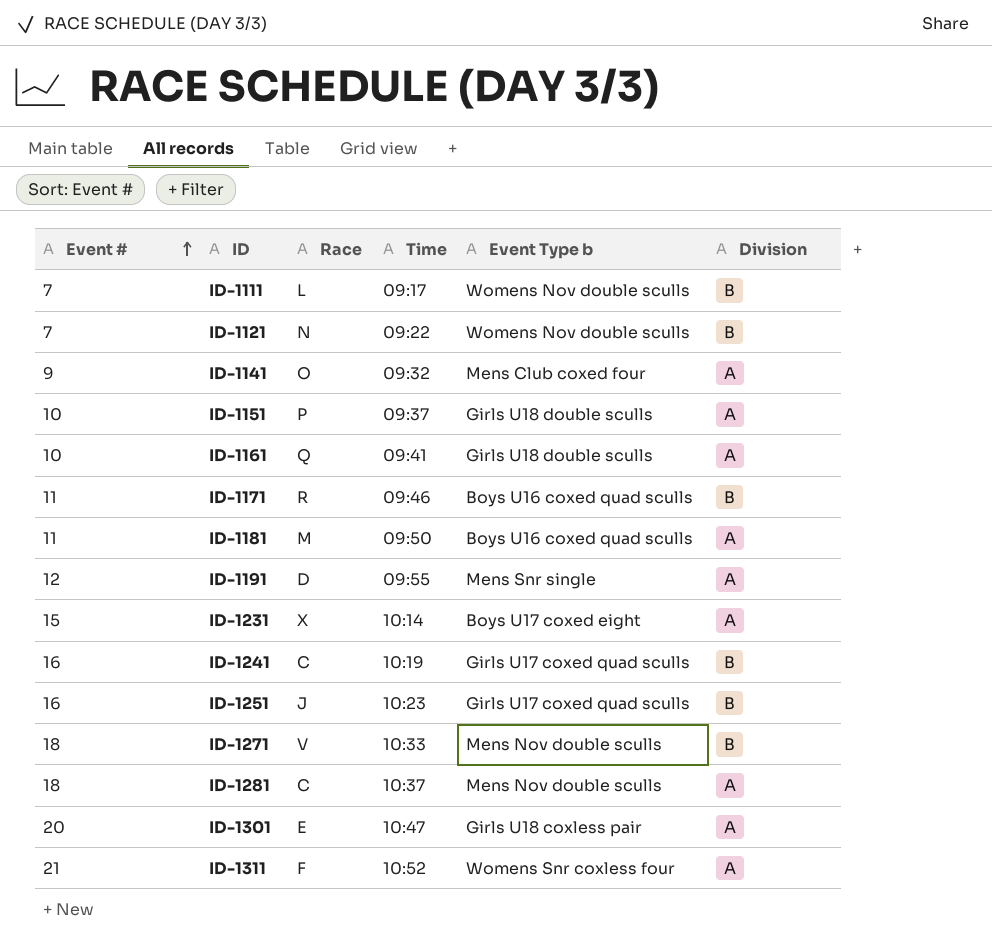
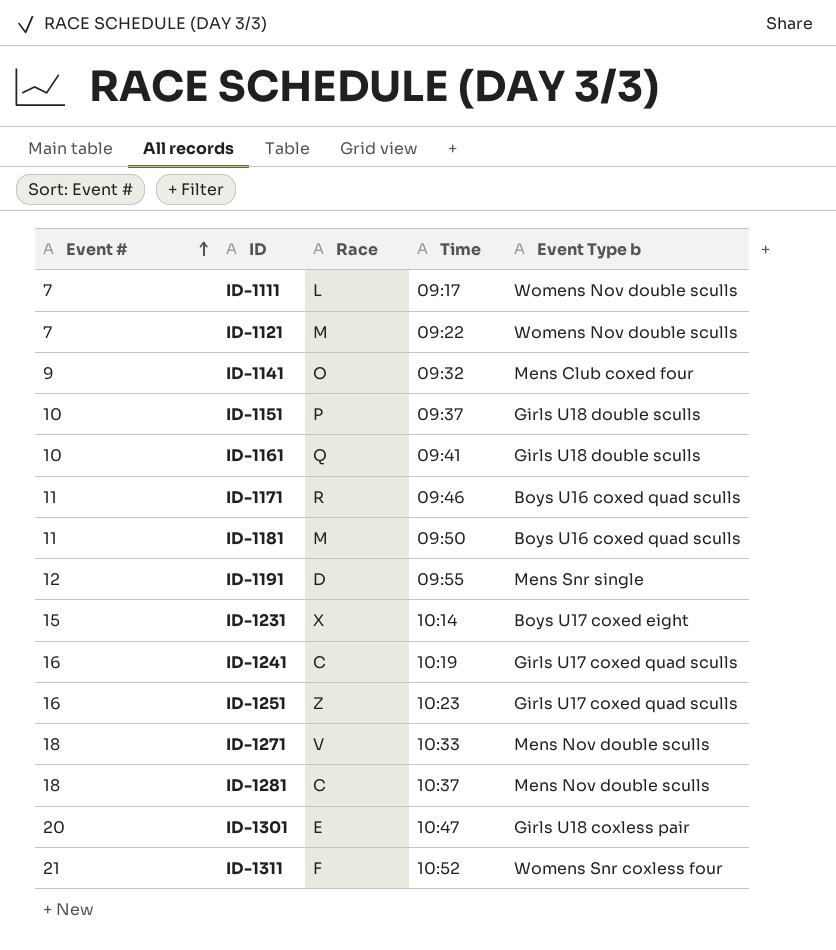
column Division | position: 6 -> none
ID-1121 | Race: N -> M
ID-1251 | Race: J -> Z

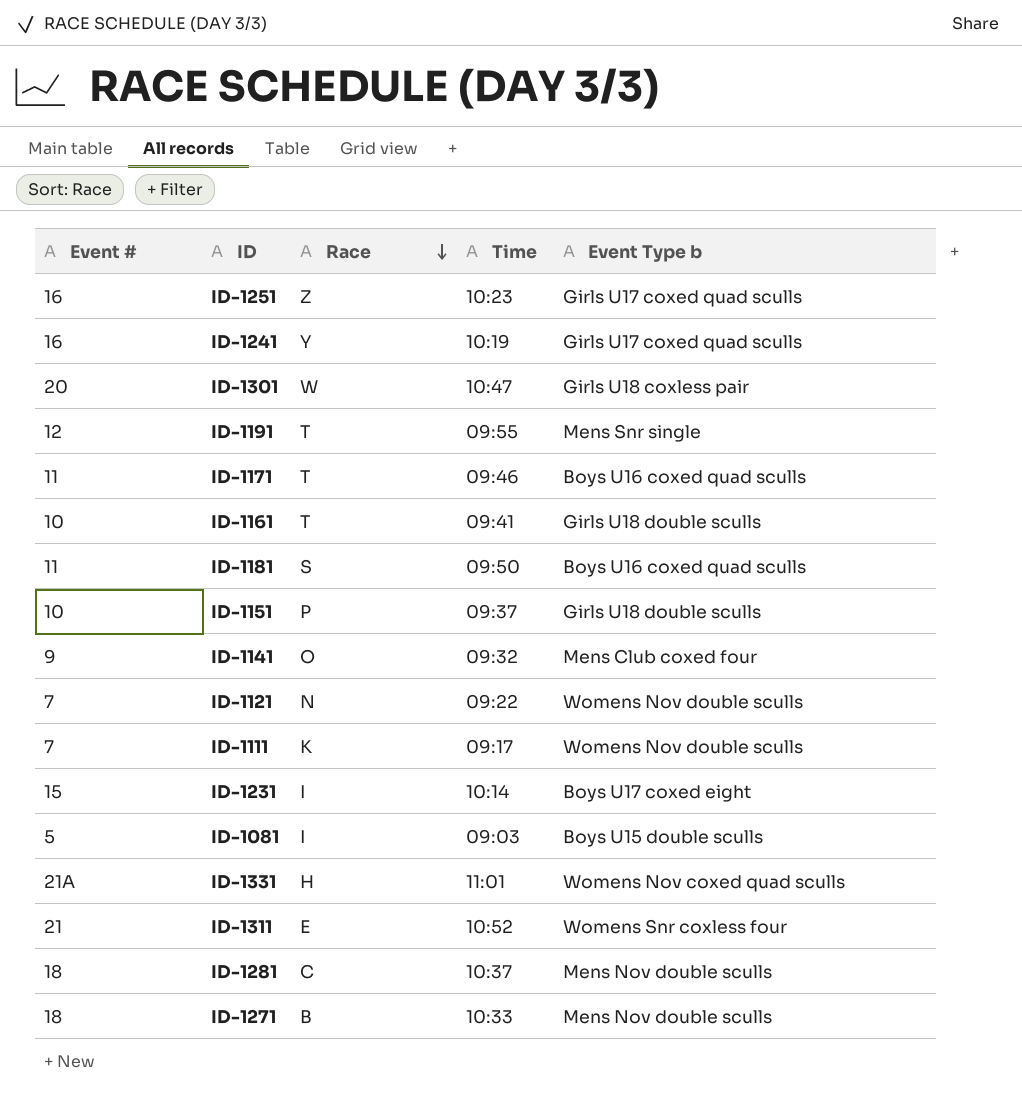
row order: Event # ascending -> Race descending
ID-1241 | Race: C -> Y
ID-1301 | Race: E -> W
ID-1191 | Race: D -> T
ID-1171 | Race: R -> T
ID-1161 | Race: Q -> T
ID-1181 | Race: M -> S
ID-1121 | Race: M -> N
ID-1111 | Race: L -> K
ID-1231 | Race: X -> I
row ID-1081: none -> 5 | I | 09:03 | Boys U15 double sculls
row ID-1331: none -> 21A | H | 11:01 | Womens Nov coxed quad sculls
ID-1311 | Race: F -> E
ID-1271 | Race: V -> B

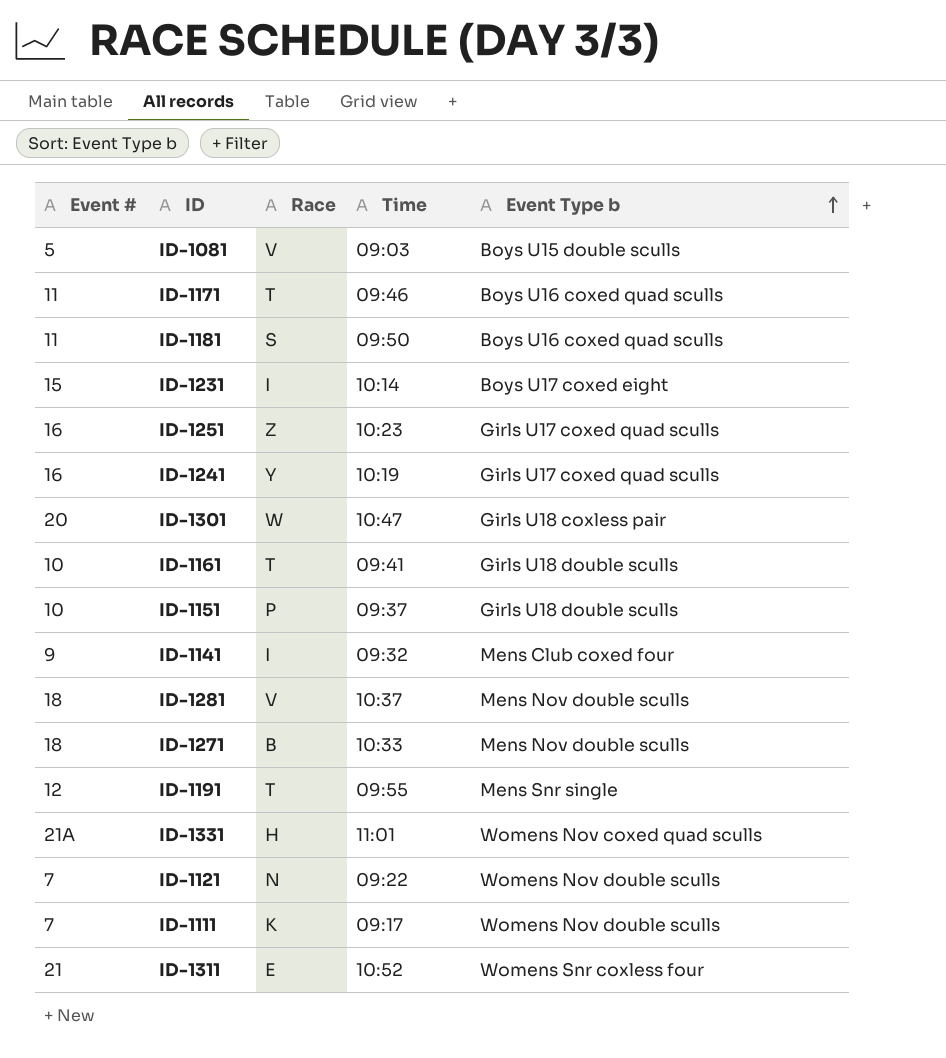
row order: Race descending -> Event Type b ascending
ID-1081 | Race: I -> V
ID-1141 | Race: O -> I
ID-1281 | Race: C -> V

